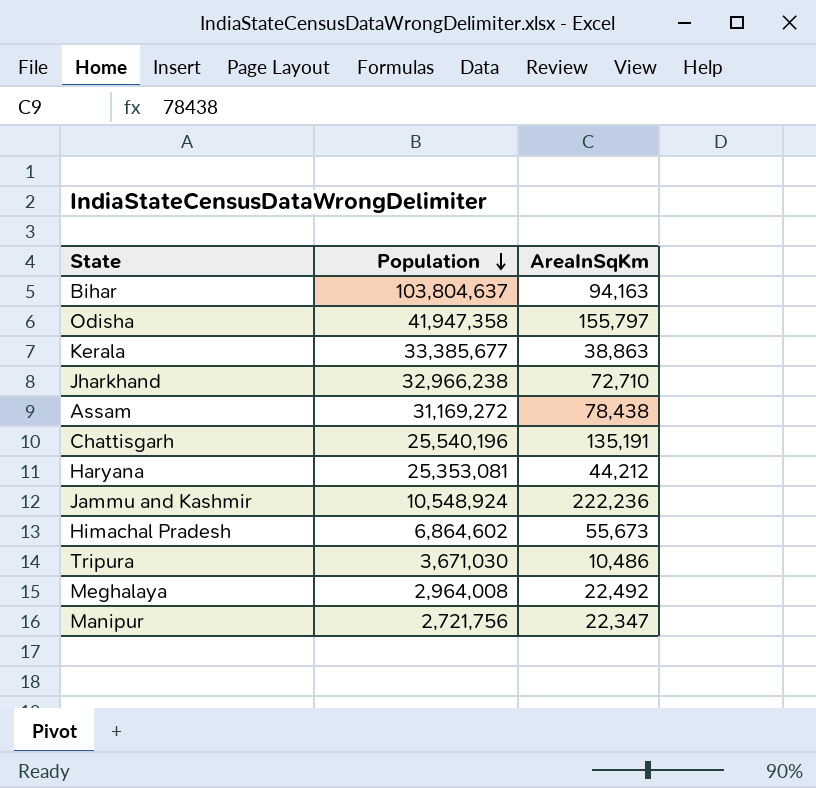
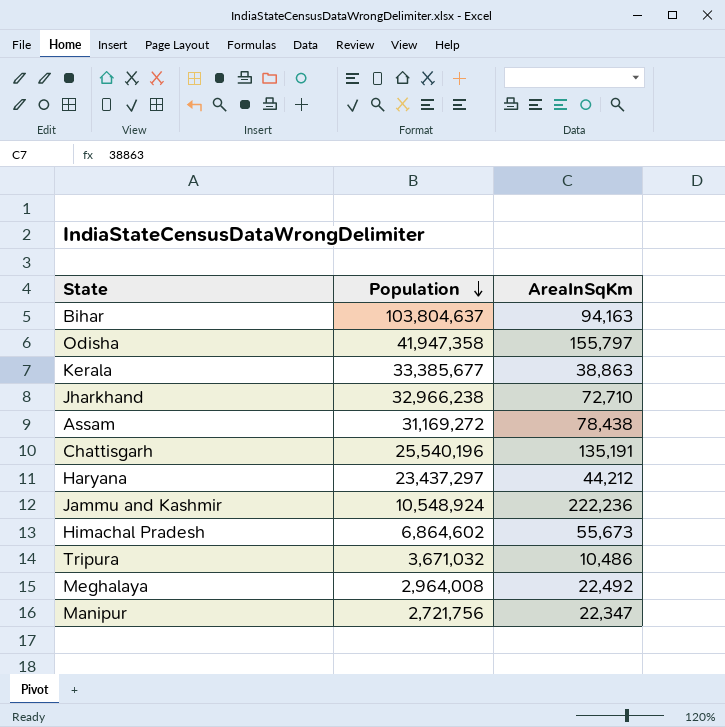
Haryana | Population: 25,353,081 -> 23,437,297
Tripura | Population: 3,671,030 -> 3,671,032

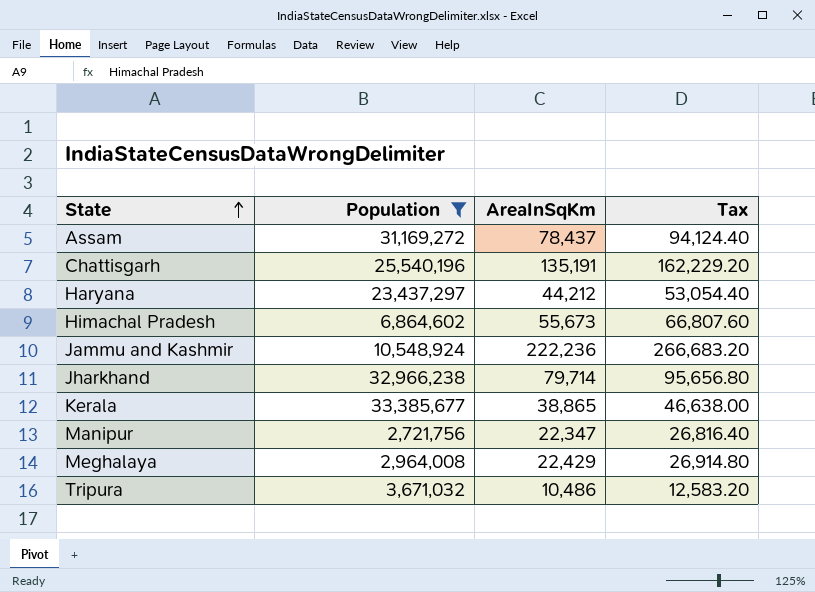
filter: none -> Population <= 33,385,677
row order: Population descending -> State ascending
column Tax | formula: none -> [AreaInSqKm] * 1.2
Assam | AreaInSqKm: 78,438 -> 78,437
Jharkhand | AreaInSqKm: 72,710 -> 79,714
Kerala | AreaInSqKm: 38,863 -> 38,865
Meghalaya | AreaInSqKm: 22,492 -> 22,429

